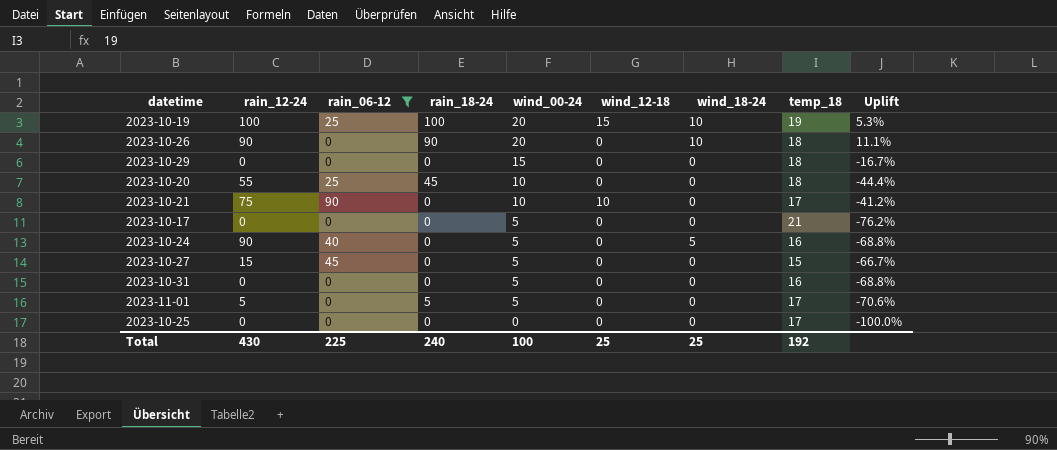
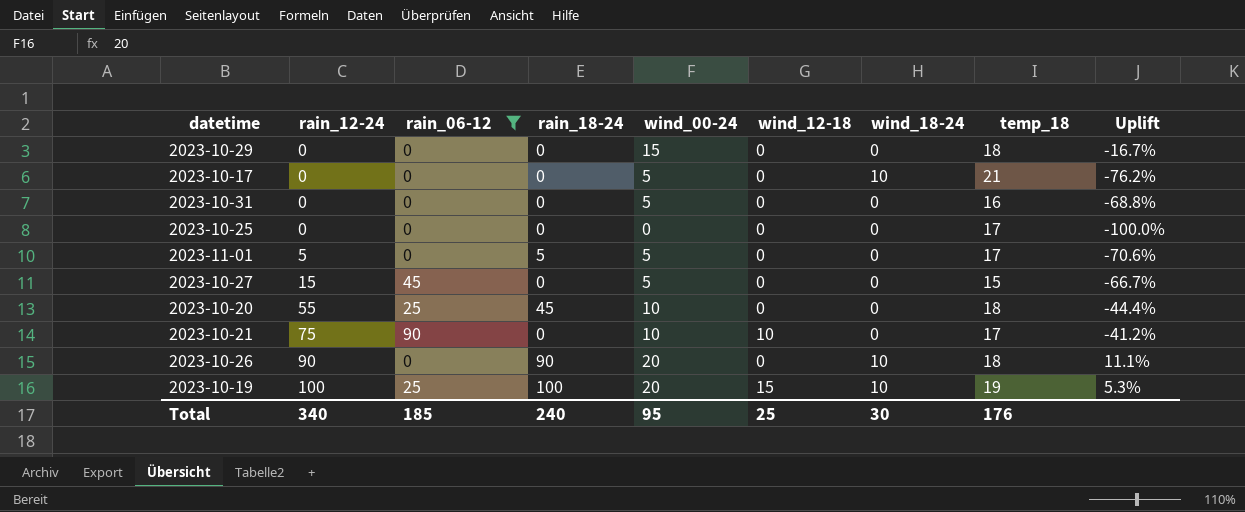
row order: wind_00-24 descending -> rain_12-24 ascending
row 2023-10-24: 90 | 40 | 0 | 5 | 0 | 5 | 16 | -68.8% -> none
2023-10-17 | wind_18-24: 0 -> 10
Total | rain_12-24: 430 -> 340
Total | rain_06-12: 225 -> 185
Total | wind_00-24: 100 -> 95
Total | wind_18-24: 25 -> 30
Total | temp_18: 192 -> 176

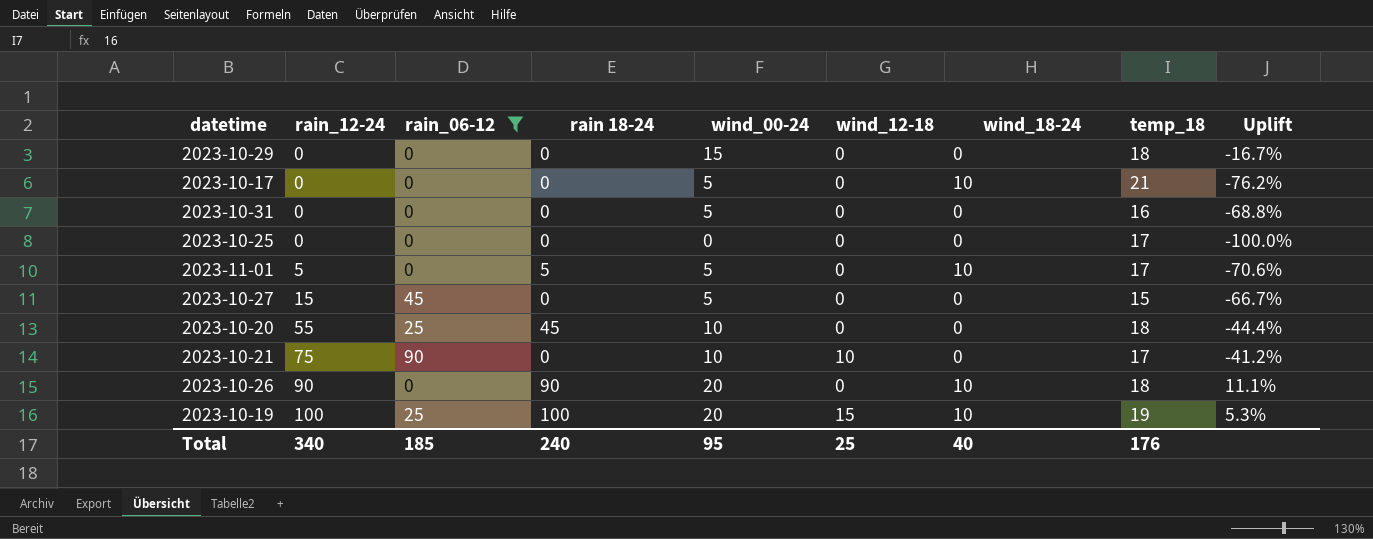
column name: rain_18-24 -> rain 18-24
2023-11-01 | wind_18-24: 0 -> 10
Total | wind_18-24: 30 -> 40

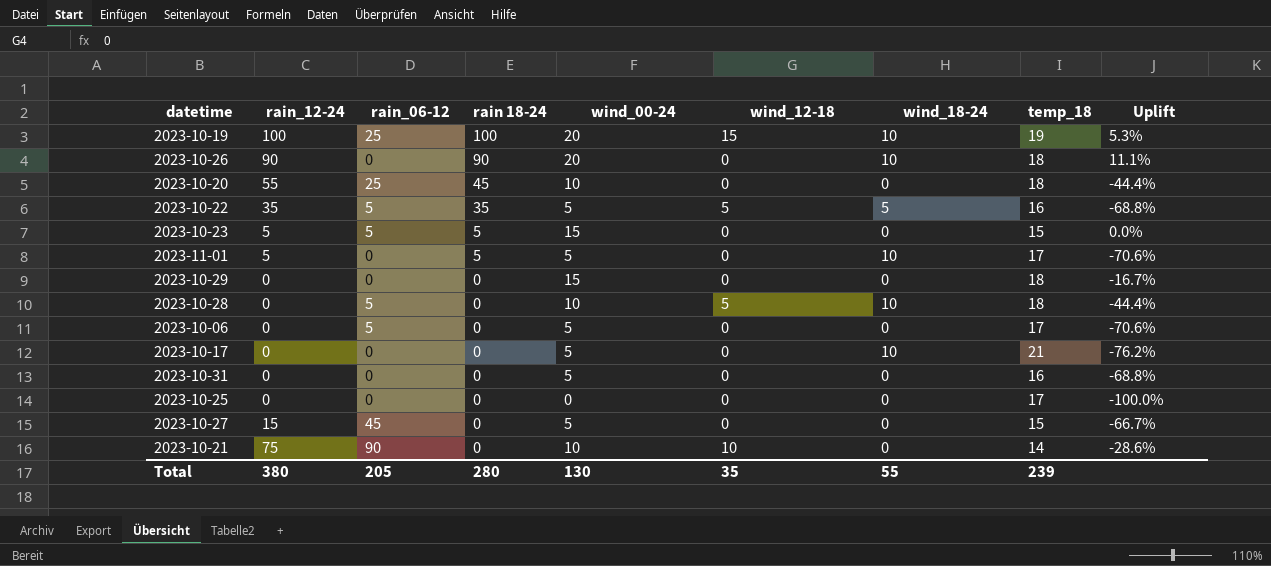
filter: rain_06-12 != 5 -> none
row order: rain_12-24 ascending -> rain 18-24 descending
2023-10-21 | temp_18: 17 -> 14
2023-10-21 | Uplift: -41.2% -> -28.6%
Total | rain_12-24: 340 -> 380
Total | rain_06-12: 185 -> 205
Total | rain 18-24: 240 -> 280
Total | wind_00-24: 95 -> 130
Total | wind_12-18: 25 -> 35
Total | wind_18-24: 40 -> 55
Total | temp_18: 176 -> 239

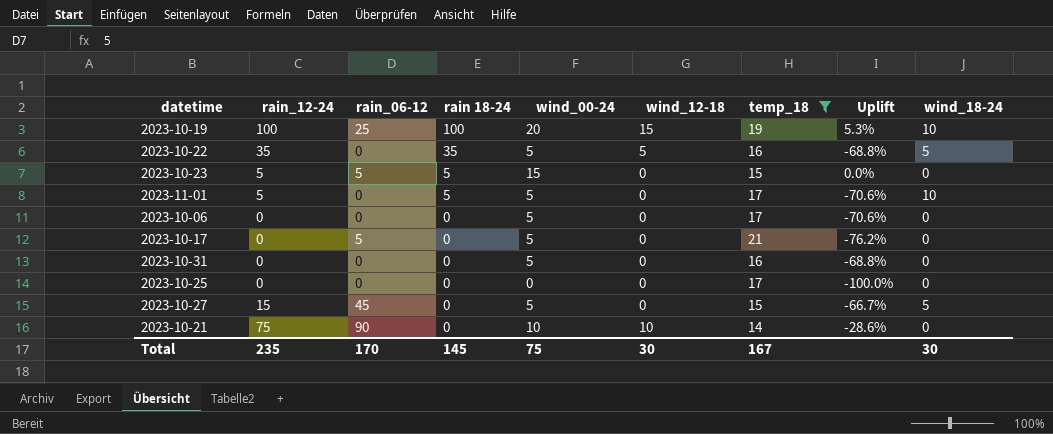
filter: none -> temp_18 != 18
column wind_18-24 | position: 7 -> 9
2023-10-22 | rain_06-12: 5 -> 0
2023-10-06 | rain_06-12: 5 -> 0
2023-10-17 | rain_06-12: 0 -> 5
2023-10-17 | wind_18-24: 10 -> 0
2023-10-27 | wind_18-24: 0 -> 5
Total | rain_12-24: 380 -> 235
Total | rain_06-12: 205 -> 170
Total | rain 18-24: 280 -> 145
Total | wind_00-24: 130 -> 75
Total | wind_12-18: 35 -> 30
Total | temp_18: 239 -> 167
Total | wind_18-24: 55 -> 30

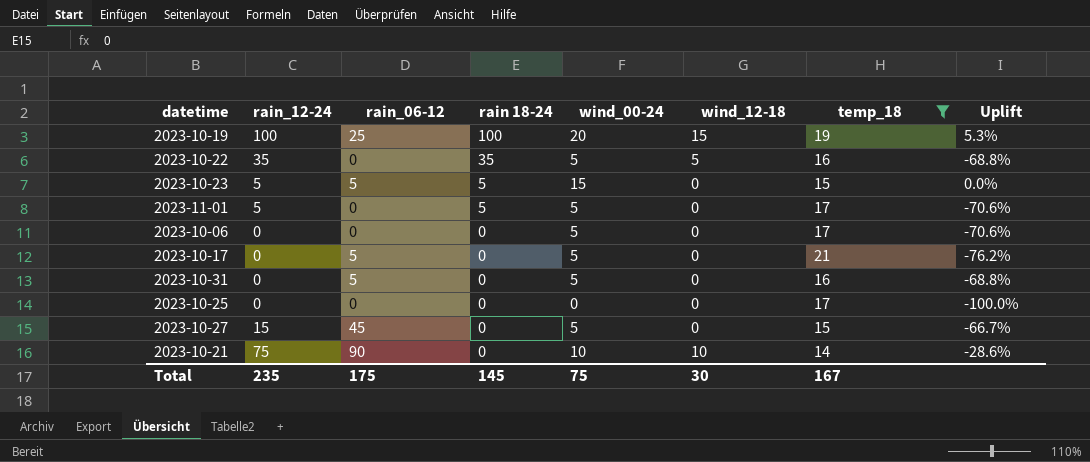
column wind_18-24 | position: 9 -> none
2023-10-31 | rain_06-12: 0 -> 5
Total | rain_06-12: 170 -> 175

